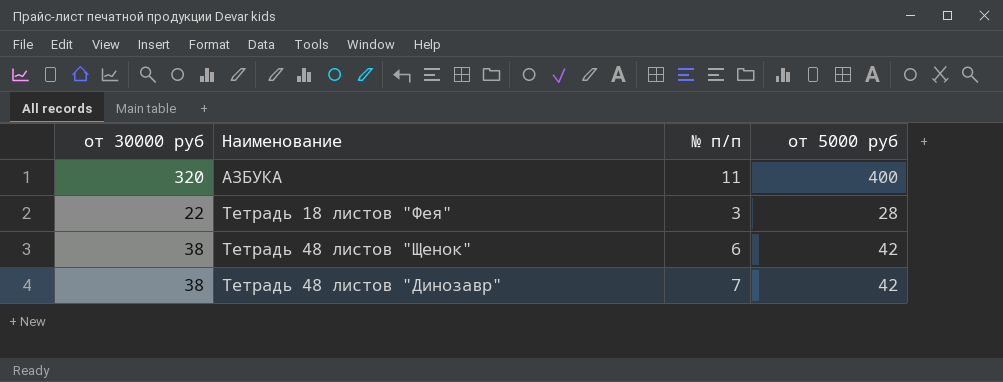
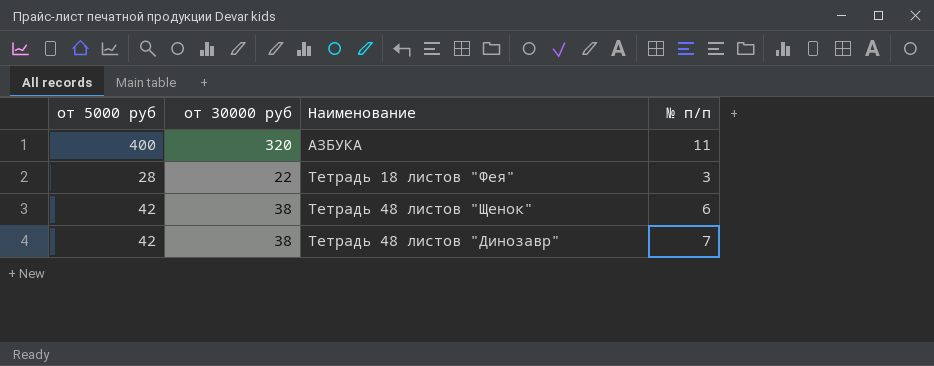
column от 5000 руб | position: 4 -> 1

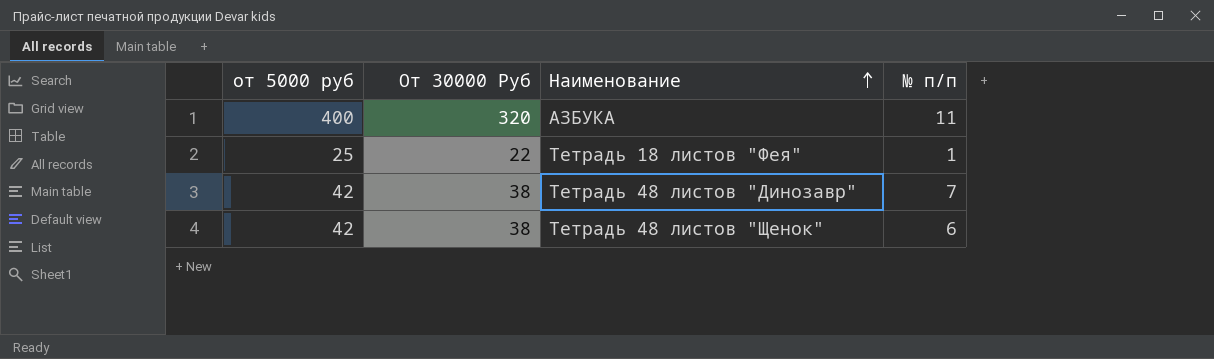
row order: none -> Наименование ascending
column name: от 30000 руб -> От 30000 Руб
Тетрадь 18 листов "Фея" | от 5000 руб: 28 -> 25
Тетрадь 18 листов "Фея" | № п/п: 3 -> 1

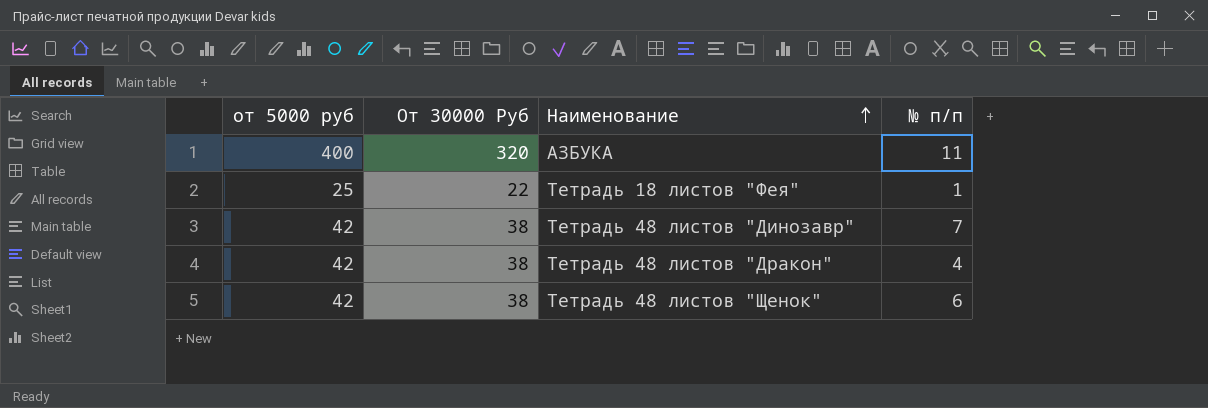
row Тетрадь 48 листов "Дракон": none -> 42 | 38 | 4

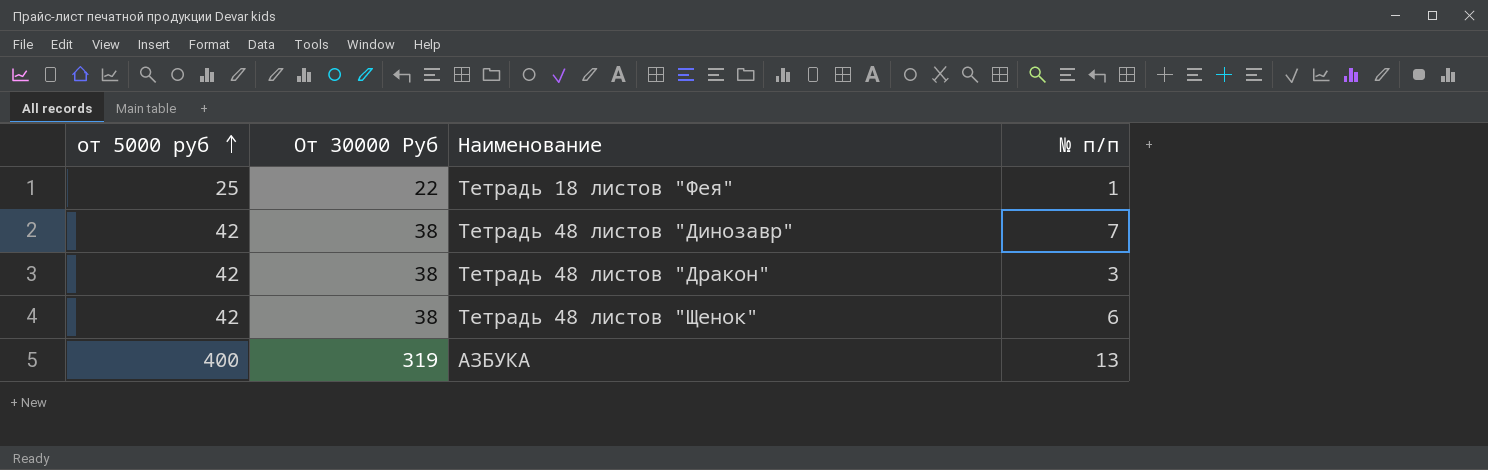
row order: Наименование ascending -> от 5000 руб ascending
Тетрадь 48 листов "Дракон" | № п/п: 4 -> 3
АЗБУКА | От 30000 Руб: 320 -> 319
АЗБУКА | № п/п: 11 -> 13

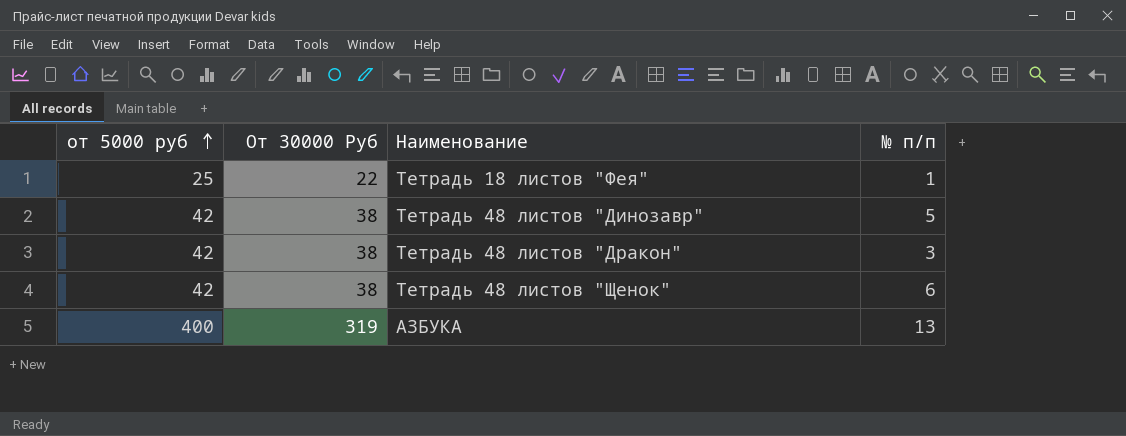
Тетрадь 48 листов "Динозавр" | № п/п: 7 -> 5

